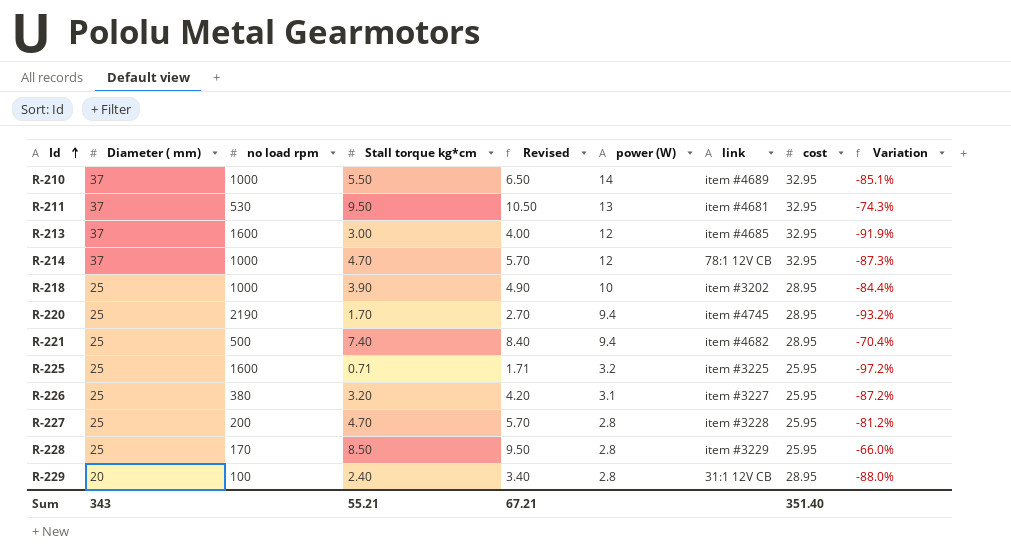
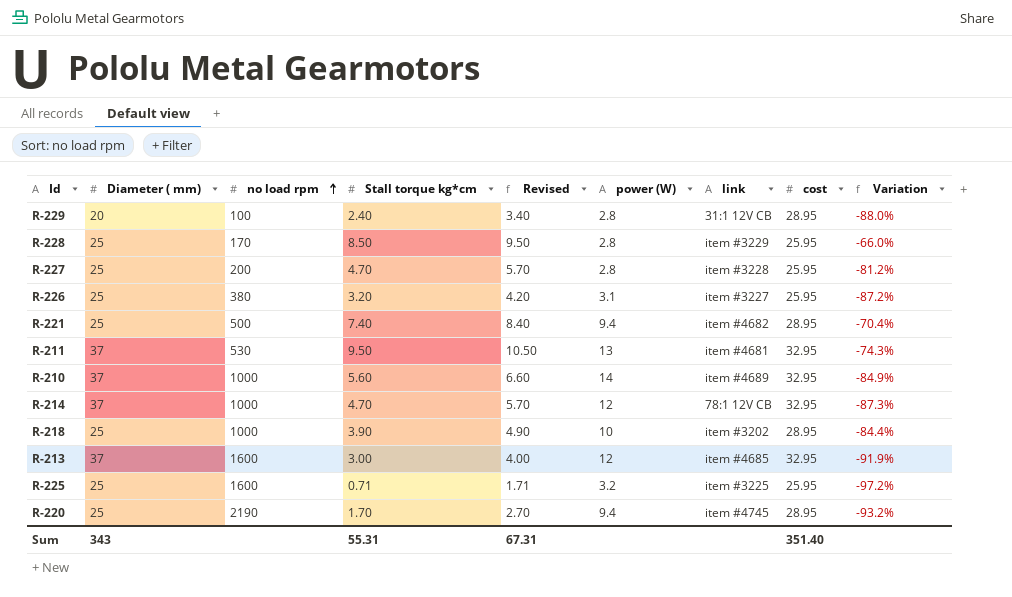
row order: Id ascending -> no load rpm ascending
R-210 | Stall torque kg*cm: 5.50 -> 5.60
R-210 | Revised: 6.50 -> 6.60
R-210 | Variation: -85.1% -> -84.9%
Sum | Stall torque kg*cm: 55.21 -> 55.31
Sum | Revised: 67.21 -> 67.31

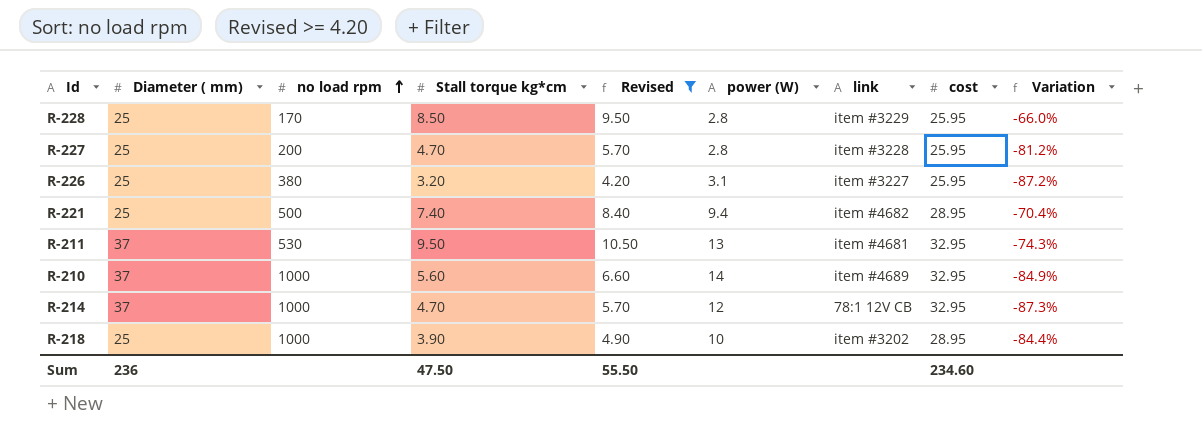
filter: none -> Revised >= 4.20
Sum | Diameter ( mm): 343 -> 236
Sum | Stall torque kg*cm: 55.31 -> 47.50
Sum | Revised: 67.31 -> 55.50
Sum | cost: 351.40 -> 234.60

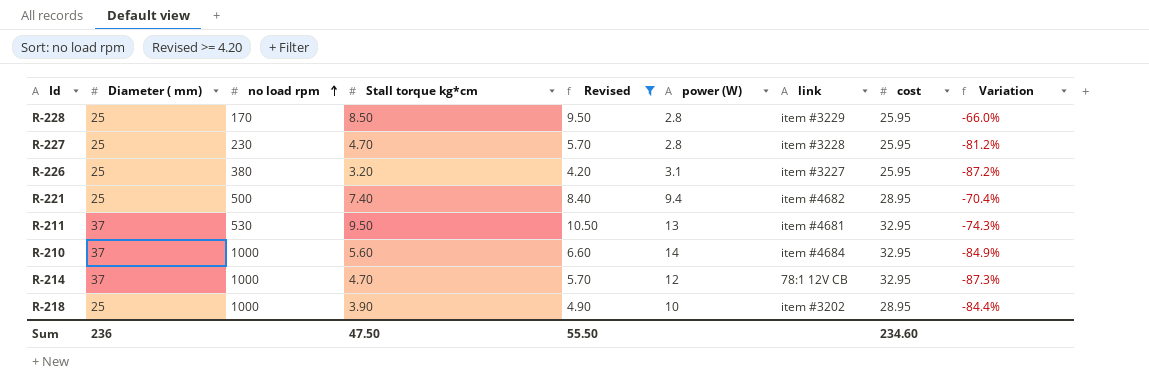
R-227 | no load rpm: 200 -> 230
R-210 | link: item #4689 -> item #4684

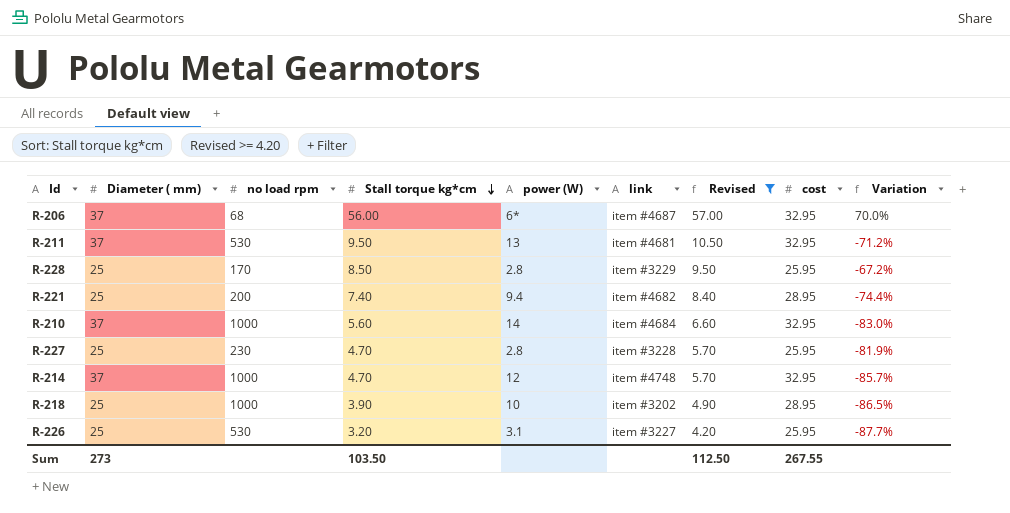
row order: no load rpm ascending -> Stall torque kg*cm descending
column Revised | position: 5 -> 7
column Variation | formula: ([Stall torque kg*cm] - [Diameter ( mm)]) / [Diameter ( mm)] -> ([Stall torque kg*cm] - [cost]) / [cost]
row R-206: none -> 37 | 68 | 56.00 | 6* | item #4687 | 57.00 | 32.95 | 70.0%
R-221 | no load rpm: 500 -> 200
R-214 | link: 78:1 12V CB -> item #4748
R-226 | no load rpm: 380 -> 530
Sum | Diameter ( mm): 236 -> 273
Sum | Stall torque kg*cm: 47.50 -> 103.50
Sum | Revised: 55.50 -> 112.50
Sum | cost: 234.60 -> 267.55

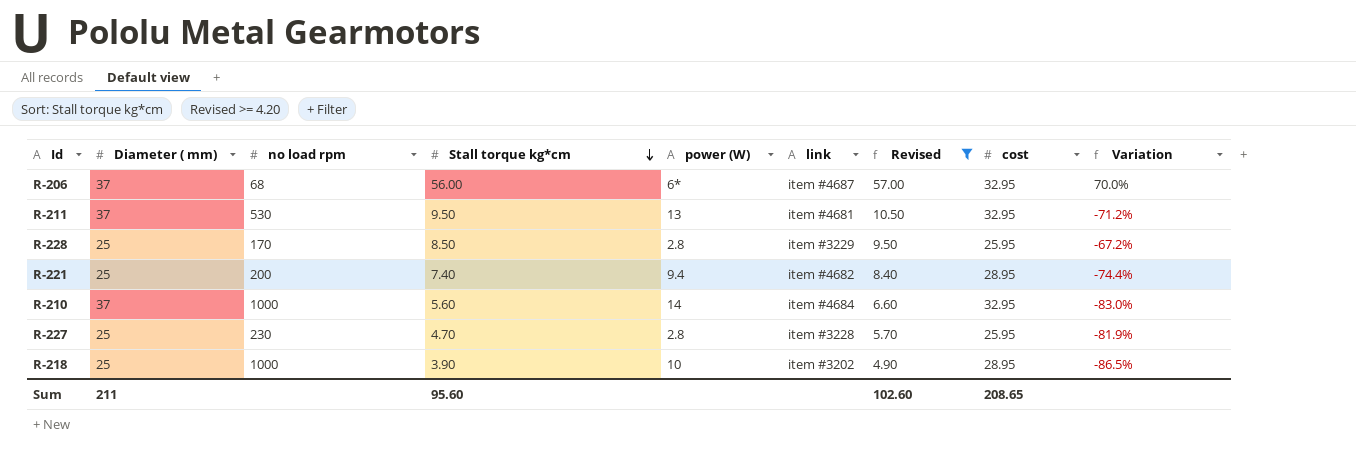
row R-214: 37 | 1000 | 4.70 | 12 | item #4748 | 5.70 | 32.95 | -85.7% -> none
row R-226: 25 | 530 | 3.20 | 3.1 | item #3227 | 4.20 | 25.95 | -87.7% -> none
Sum | Diameter ( mm): 273 -> 211
Sum | Stall torque kg*cm: 103.50 -> 95.60
Sum | Revised: 112.50 -> 102.60
Sum | cost: 267.55 -> 208.65

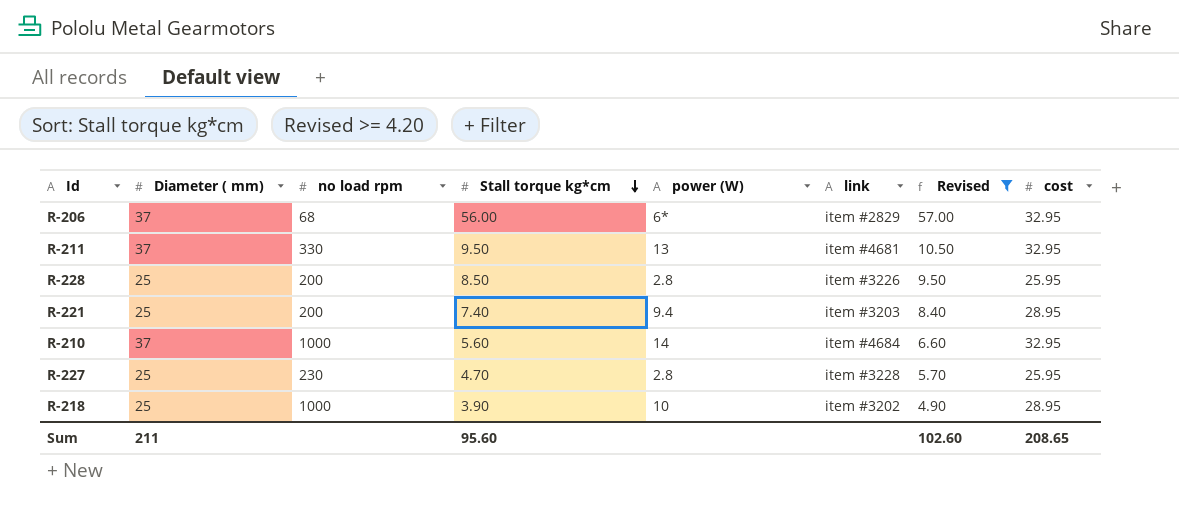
column Variation | formula: ([Stall torque kg*cm] - [cost]) / [cost] -> none
R-206 | link: item #4687 -> item #2829
R-211 | no load rpm: 530 -> 330
R-228 | no load rpm: 170 -> 200
R-228 | link: item #3229 -> item #3226
R-221 | link: item #4682 -> item #3203

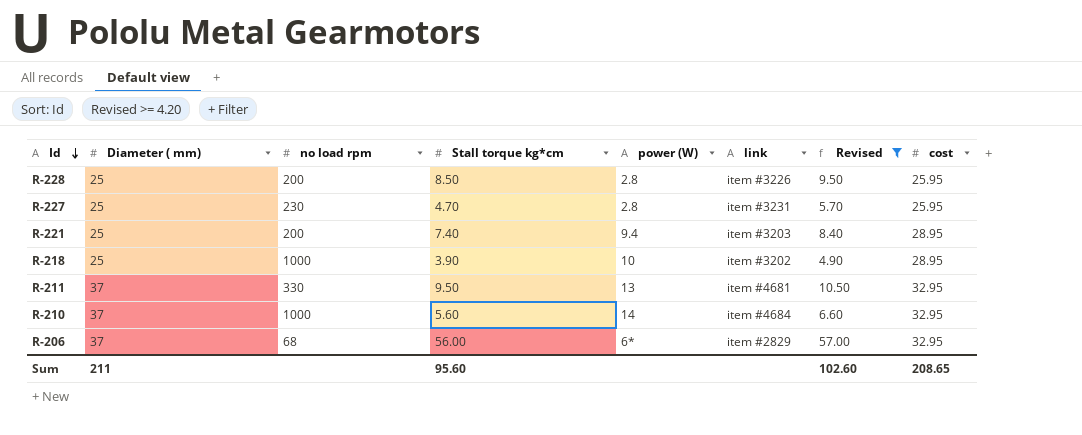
row order: Stall torque kg*cm descending -> Id descending
R-227 | link: item #3228 -> item #3231

